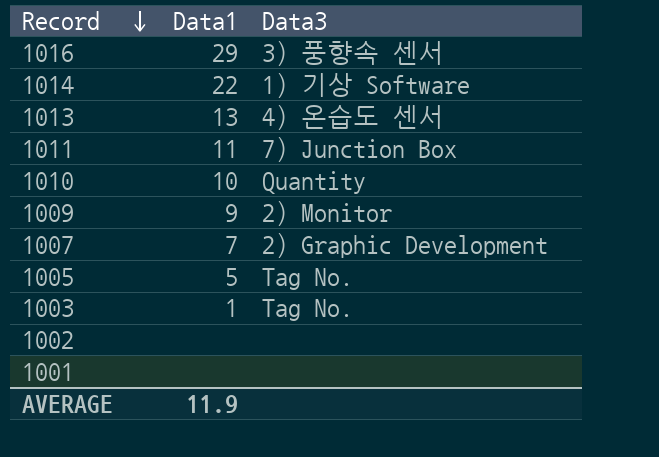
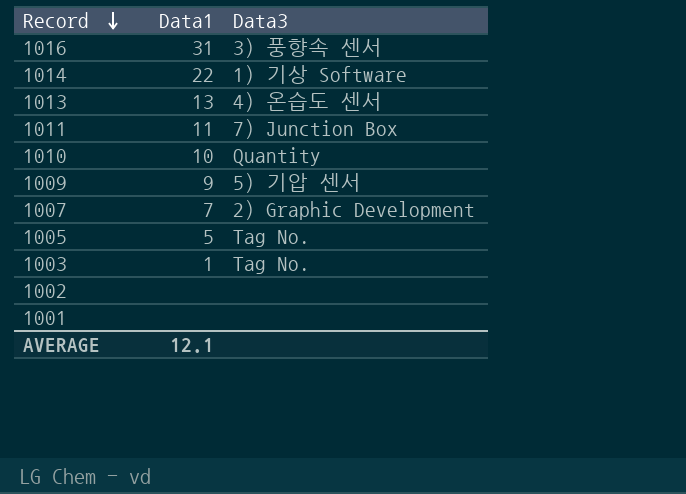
1016 | Data1: 29 -> 31
1009 | Data3: 2) Monitor -> 5) 기압 센서
AVERAGE | Data1: 11.9 -> 12.1

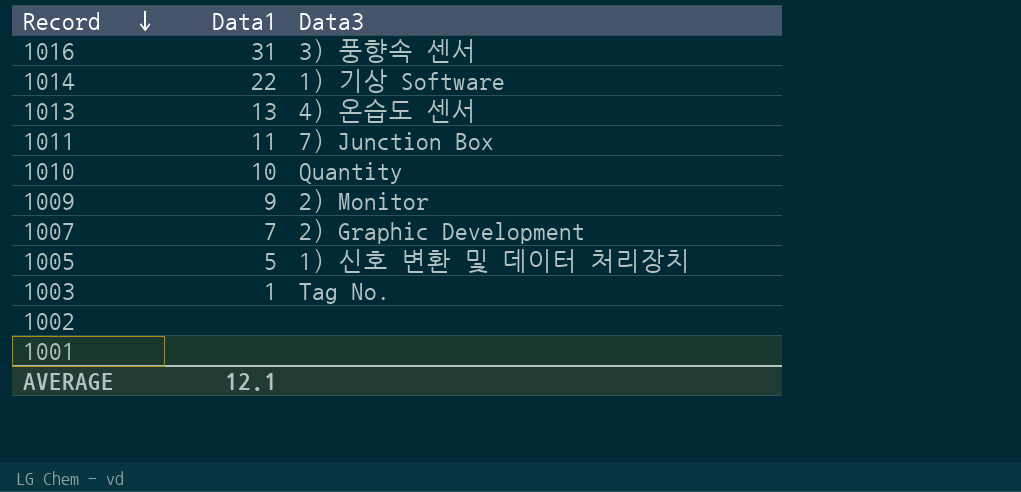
1009 | Data3: 5) 기압 센서 -> 2) Monitor
1005 | Data3: Tag No. -> 1) 신호 변환 및 데이터 처리장치

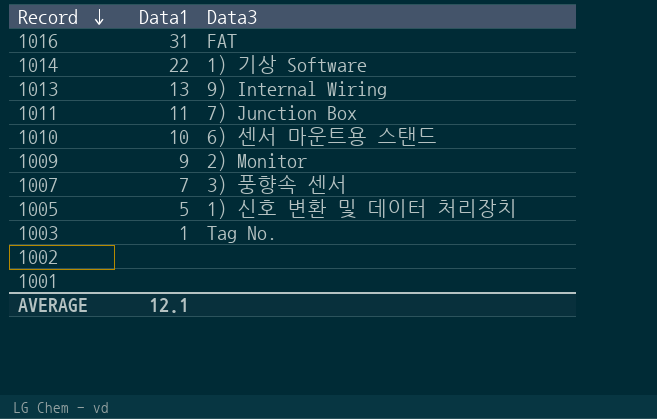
1016 | Data3: 3) 풍향속 센서 -> FAT
1013 | Data3: 4) 온습도 센서 -> 9) Internal Wiring
1010 | Data3: Quantity -> 6) 센서 마운트용 스탠드
1007 | Data3: 2) Graphic Development -> 3) 풍향속 센서

